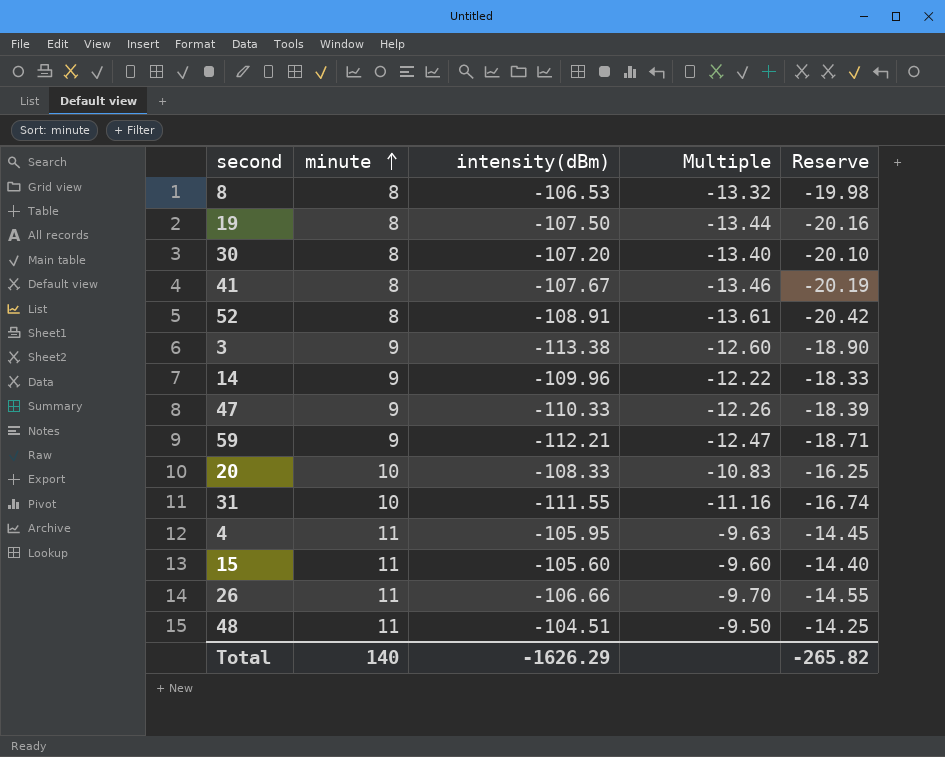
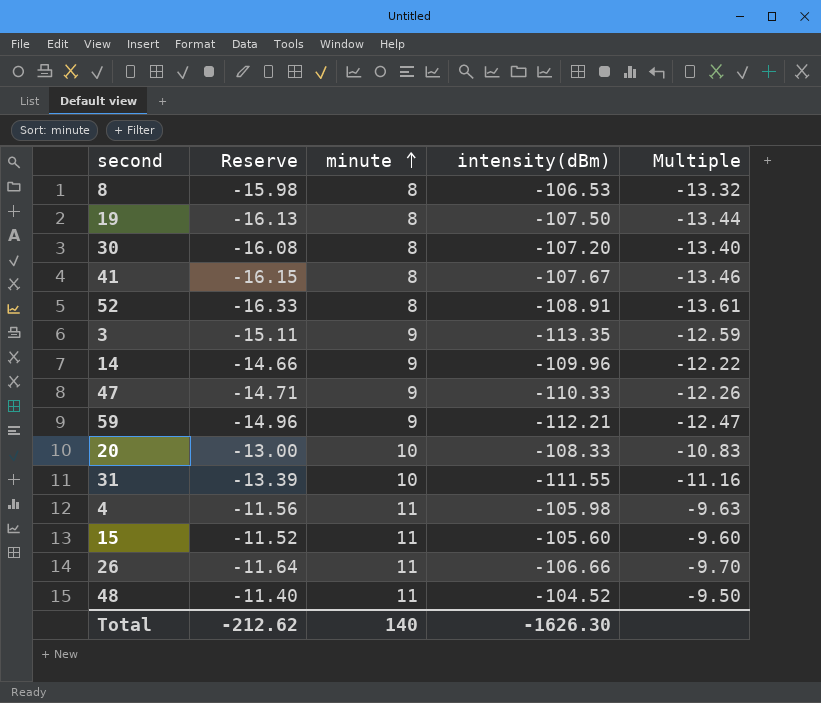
column Reserve | formula: [Multiple] * 1.5 -> [Multiple] * 1.2
column Reserve | position: 5 -> 2
3 | intensity(dBm): -113.38 -> -113.35
3 | Multiple: -12.60 -> -12.59
4 | intensity(dBm): -105.95 -> -105.98
48 | intensity(dBm): -104.51 -> -104.52
Total | Reserve: -265.82 -> -212.62
Total | intensity(dBm): -1626.29 -> -1626.30

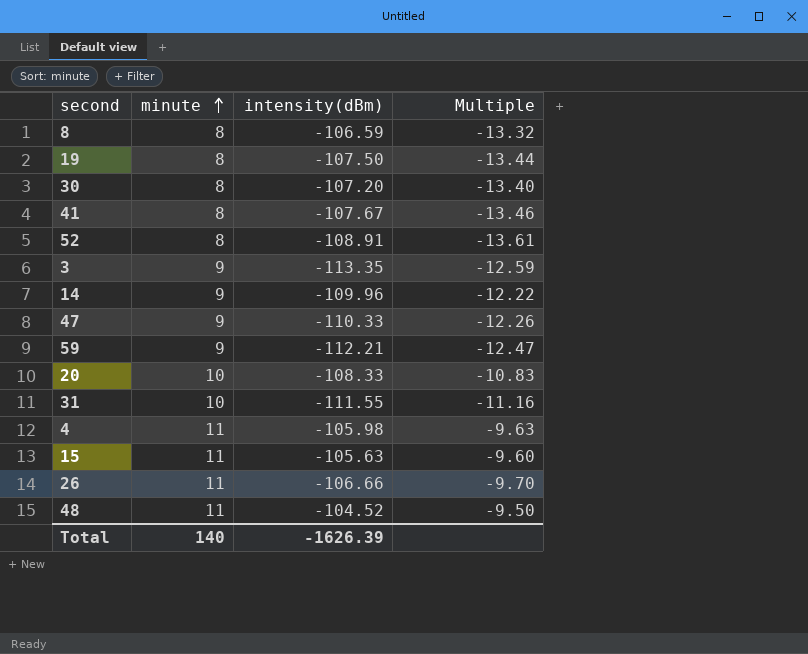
column Reserve | formula: [Multiple] * 1.2 -> none
8 | intensity(dBm): -106.53 -> -106.59
15 | intensity(dBm): -105.60 -> -105.63
Total | intensity(dBm): -1626.30 -> -1626.39

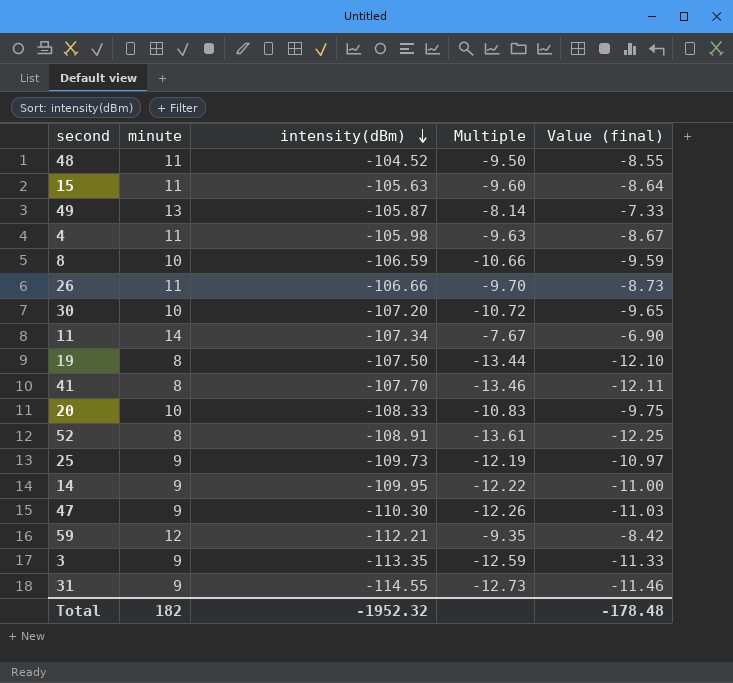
row order: minute ascending -> intensity(dBm) descending
column Value (final) | formula: none -> [Multiple] * 0.9
row 49: none -> 13 | -105.87 | -8.14 | -7.33
8 | minute: 8 -> 10
8 | Multiple: -13.32 -> -10.66
30 | minute: 8 -> 10
30 | Multiple: -13.40 -> -10.72
row 11: none -> 14 | -107.34 | -7.67 | -6.90
41 | intensity(dBm): -107.67 -> -107.70
row 25: none -> 9 | -109.73 | -12.19 | -10.97
14 | intensity(dBm): -109.96 -> -109.95
47 | intensity(dBm): -110.33 -> -110.30
59 | minute: 9 -> 12
59 | Multiple: -12.47 -> -9.35
31 | minute: 10 -> 9
31 | intensity(dBm): -111.55 -> -114.55
31 | Multiple: -11.16 -> -12.73
Total | minute: 140 -> 182
Total | intensity(dBm): -1626.39 -> -1952.32

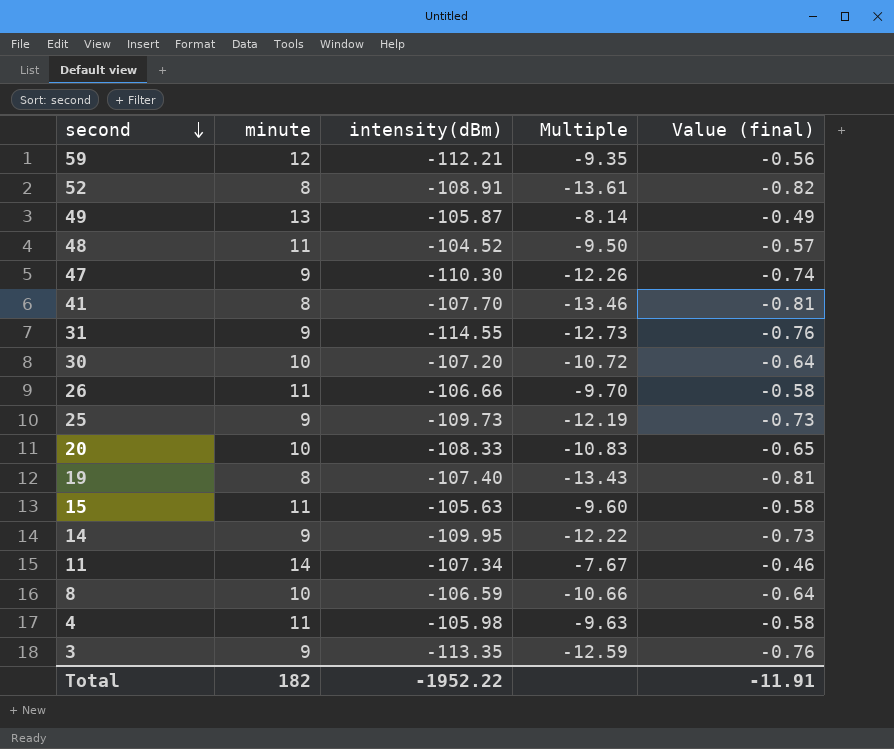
row order: intensity(dBm) descending -> second descending
column Value (final) | formula: [Multiple] * 0.9 -> [Multiple] * 0.06
19 | intensity(dBm): -107.50 -> -107.40
19 | Multiple: -13.44 -> -13.43
Total | intensity(dBm): -1952.32 -> -1952.22
Total | Value (final): -178.48 -> -11.91

